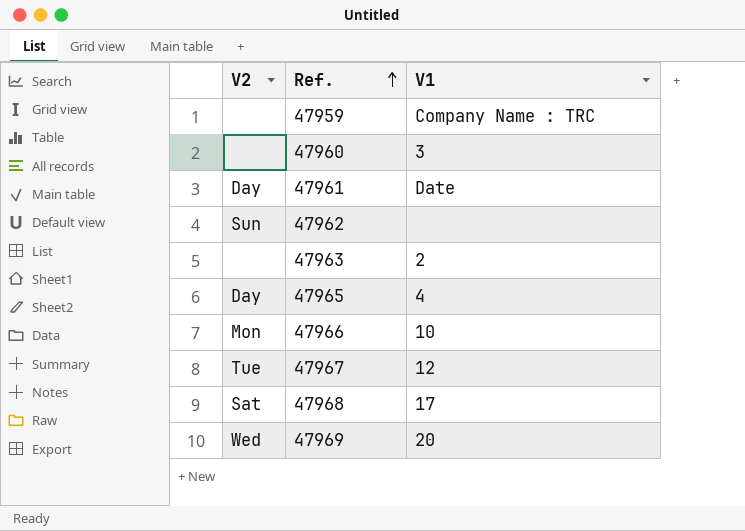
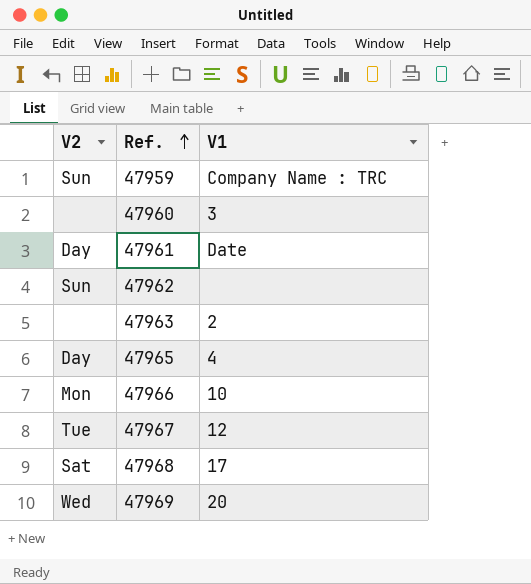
47959 | V2: none -> Sun

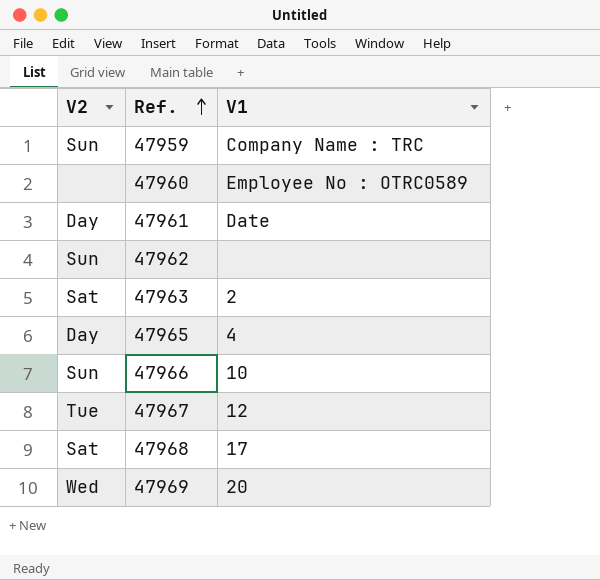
47960 | V1: 3 -> Employee No : OTRC0589
47963 | V2: none -> Sat
47966 | V2: Mon -> Sun

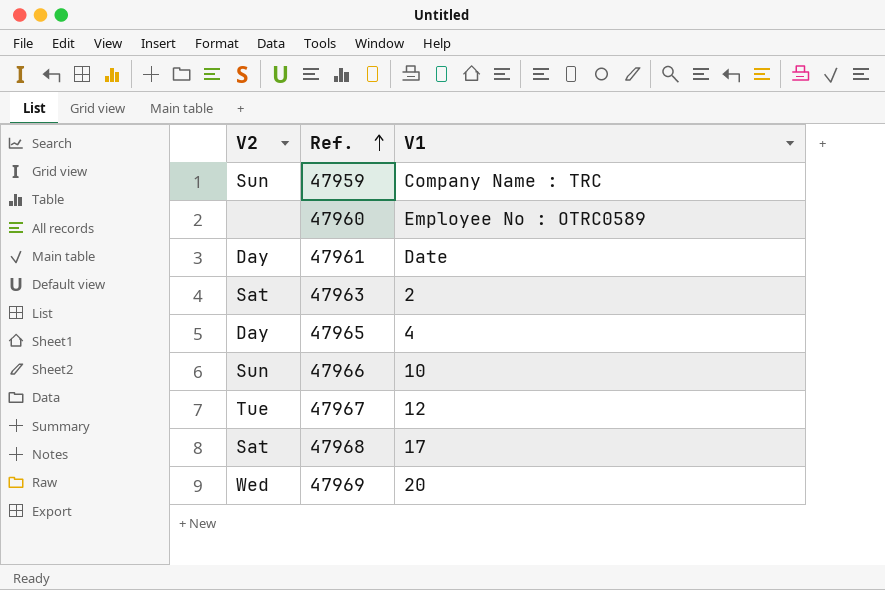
row 47962: Sun | none -> none

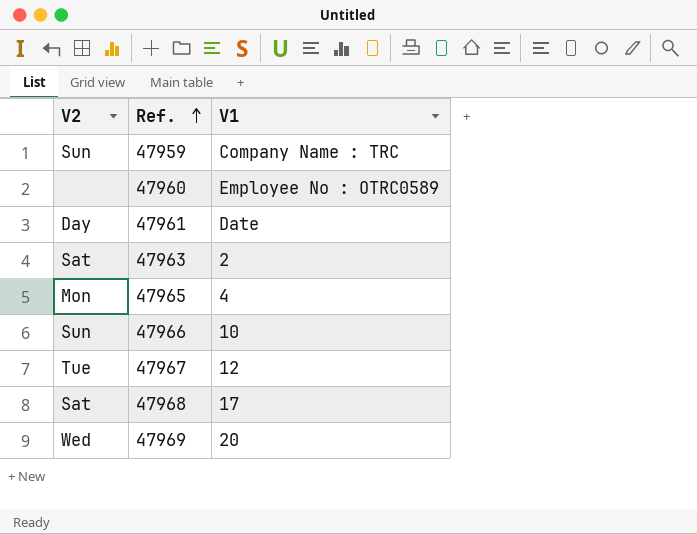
47965 | V2: Day -> Mon

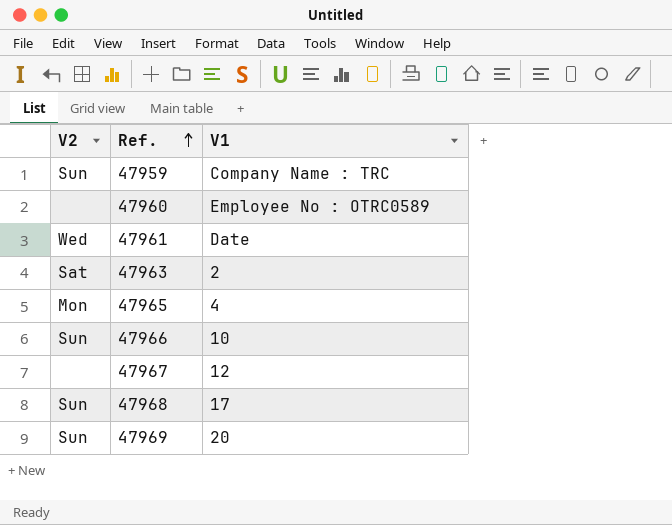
47961 | V2: Day -> Wed
47967 | V2: Tue -> none
47968 | V2: Sat -> Sun
47969 | V2: Wed -> Sun

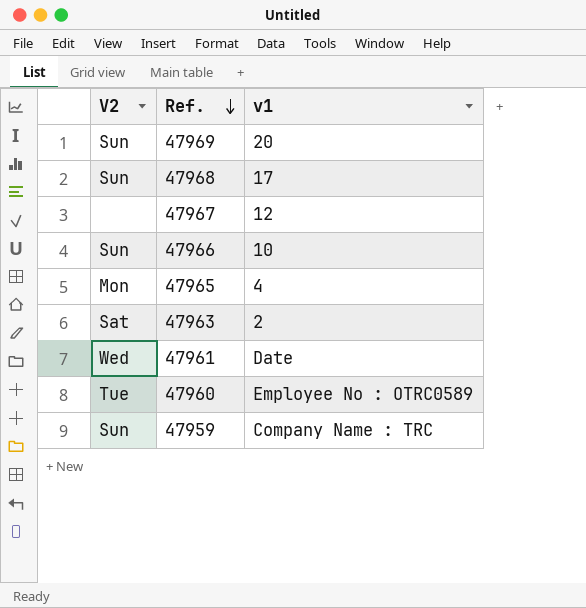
row order: Ref. ascending -> Ref. descending
column name: V1 -> v1
47960 | V2: none -> Tue

